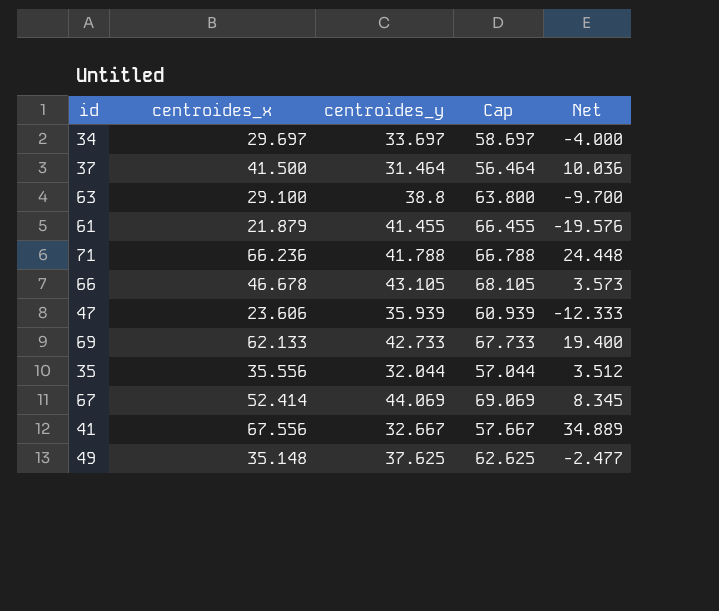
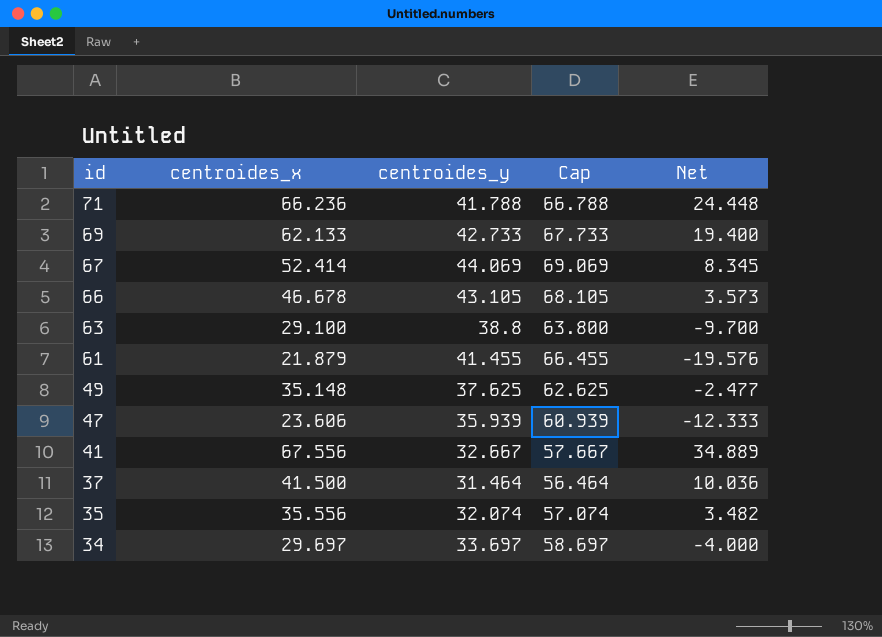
row order: none -> id descending
35 | centroides_y: 32.044 -> 32.074
35 | Cap: 57.044 -> 57.074
35 | Net: 3.512 -> 3.482

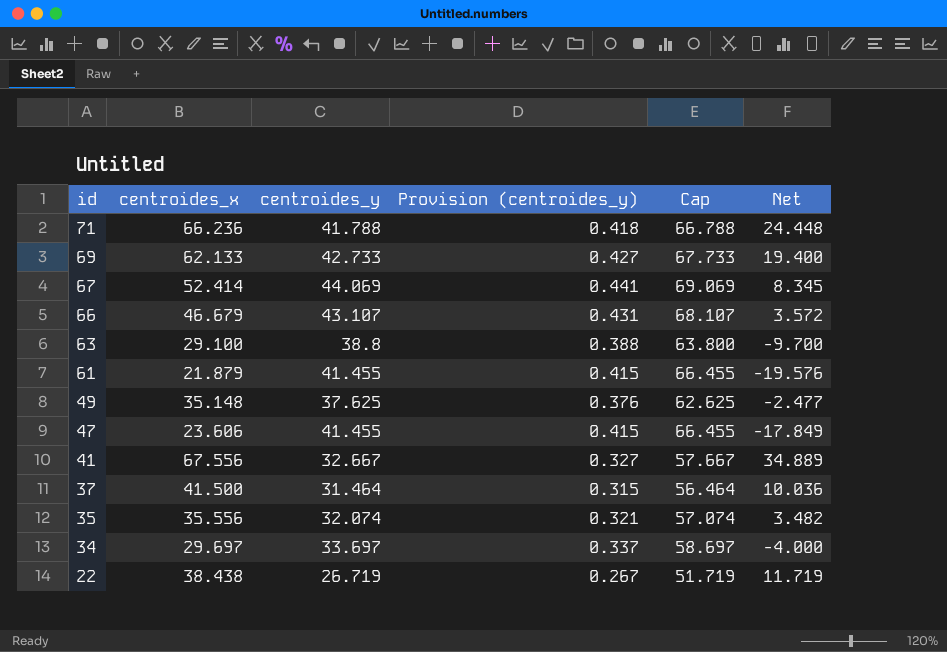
column Provision (centroides_y) | formula: none -> [centroides_y] * 0.01
66 | centroides_x: 46.678 -> 46.679
66 | centroides_y: 43.105 -> 43.107
66 | Cap: 68.105 -> 68.107
66 | Net: 3.573 -> 3.572
47 | centroides_y: 35.939 -> 41.455
47 | Cap: 60.939 -> 66.455
47 | Net: -12.333 -> -17.849
row 22: none -> 38.438 | 26.719 | 0.267 | 51.719 | 11.719

